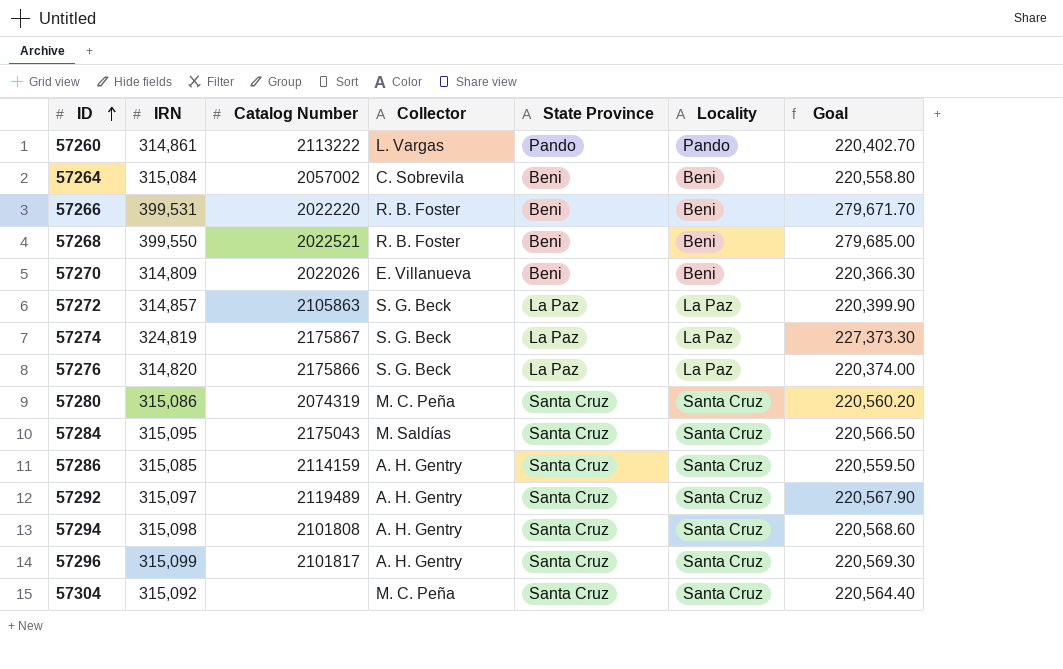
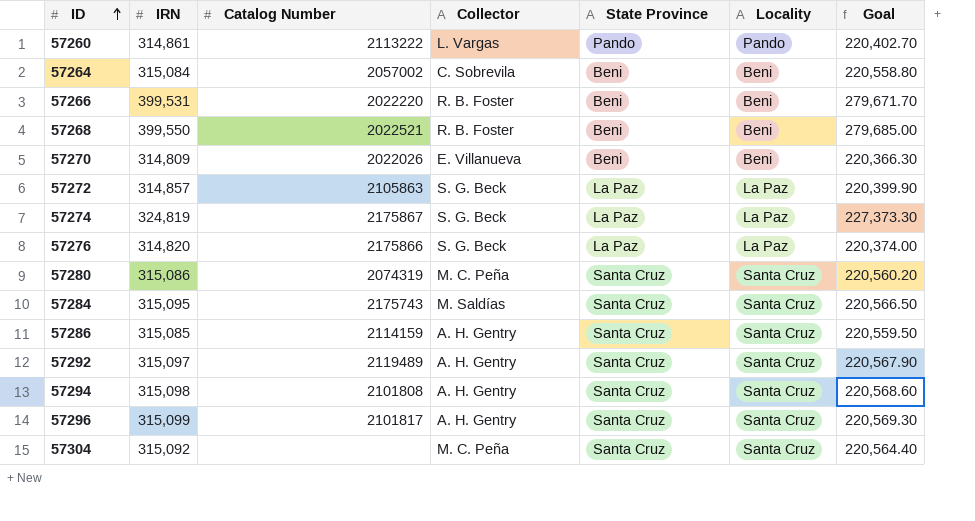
57284 | Catalog Number: 2175043 -> 2175743

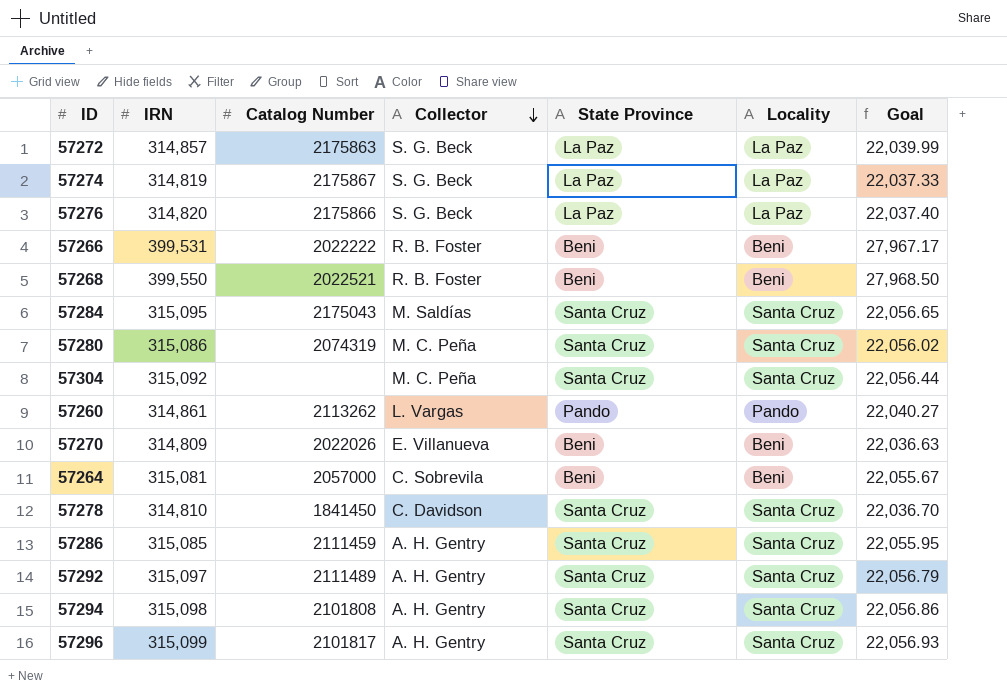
row order: ID ascending -> Collector descending
column Goal | formula: [IRN] * 0.7 -> [IRN] * 0.07
57272 | Catalog Number: 2105863 -> 2175863
57274 | IRN: 324,819 -> 314,819
57266 | Catalog Number: 2022220 -> 2022222
57284 | Catalog Number: 2175743 -> 2175043
57260 | Catalog Number: 2113222 -> 2113262
57264 | IRN: 315,084 -> 315,081
57264 | Catalog Number: 2057002 -> 2057000
row 57278: none -> 314,810 | 1841450 | C. Davidson | Santa Cruz | Santa Cruz | 22,036.70
57286 | Catalog Number: 2114159 -> 2111459
57292 | Catalog Number: 2119489 -> 2111489

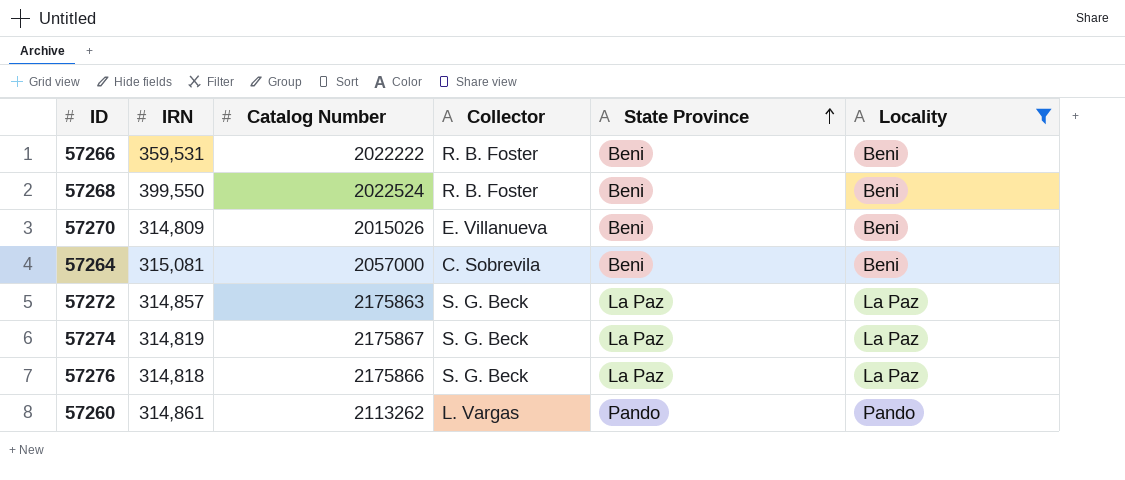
filter: none -> Locality != Santa Cruz
row order: Collector descending -> State Province ascending
column Goal | formula: [IRN] * 0.07 -> none
57266 | IRN: 399,531 -> 359,531
57268 | Catalog Number: 2022521 -> 2022524
57270 | Catalog Number: 2022026 -> 2015026
57276 | IRN: 314,820 -> 314,818

